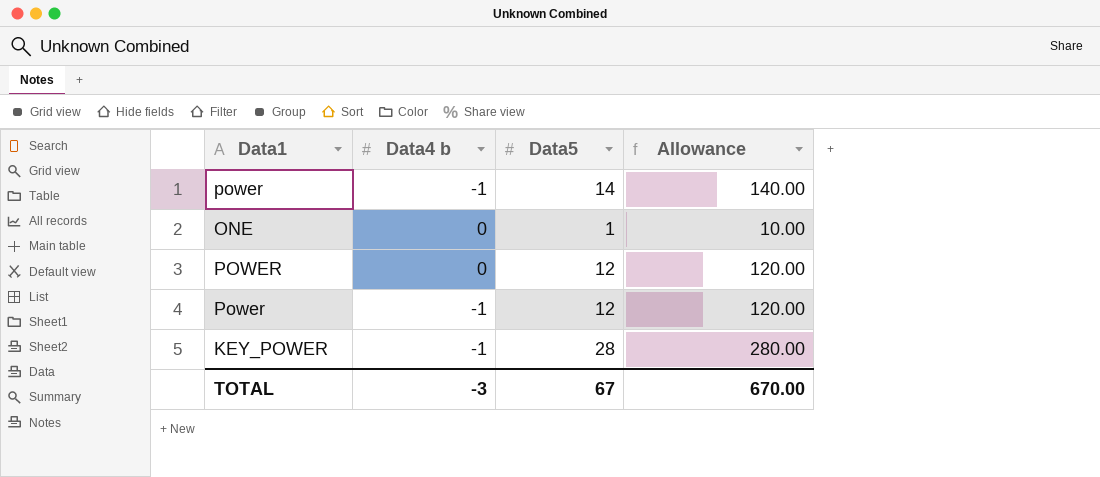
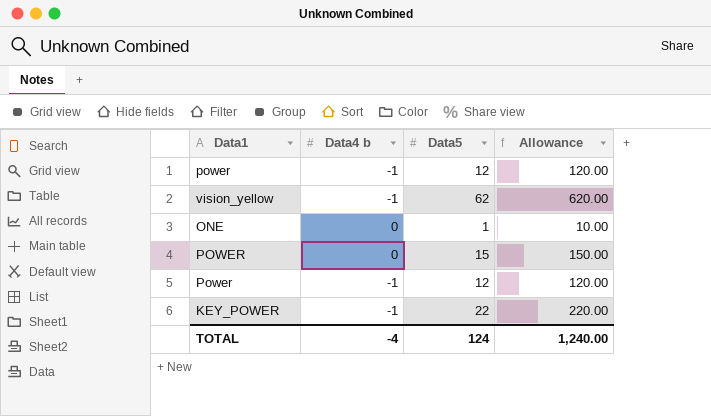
power | Data5: 14 -> 12
power | Allowance: 140.00 -> 120.00
row vision_yellow: none -> -1 | 62 | 620.00
POWER | Data5: 12 -> 15
POWER | Allowance: 120.00 -> 150.00
KEY_POWER | Data5: 28 -> 22
KEY_POWER | Allowance: 280.00 -> 220.00
TOTAL | Data4 b: -3 -> -4
TOTAL | Data5: 67 -> 124
TOTAL | Allowance: 670.00 -> 1,240.00

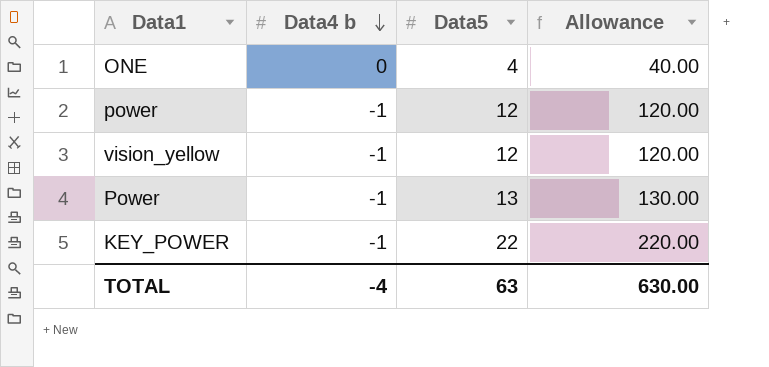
row order: none -> Data4 b descending
row POWER: 0 | 15 | 150.00 -> none
ONE | Data5: 1 -> 4
ONE | Allowance: 10.00 -> 40.00
vision_yellow | Data5: 62 -> 12
vision_yellow | Allowance: 620.00 -> 120.00
Power | Data5: 12 -> 13
Power | Allowance: 120.00 -> 130.00
TOTAL | Data5: 124 -> 63
TOTAL | Allowance: 1,240.00 -> 630.00

